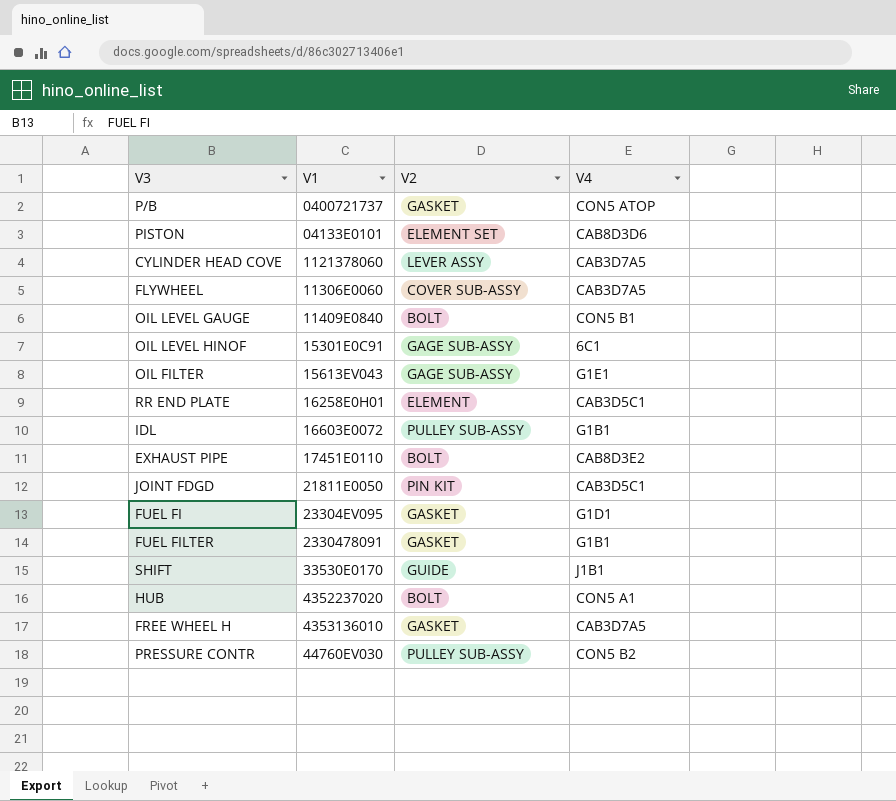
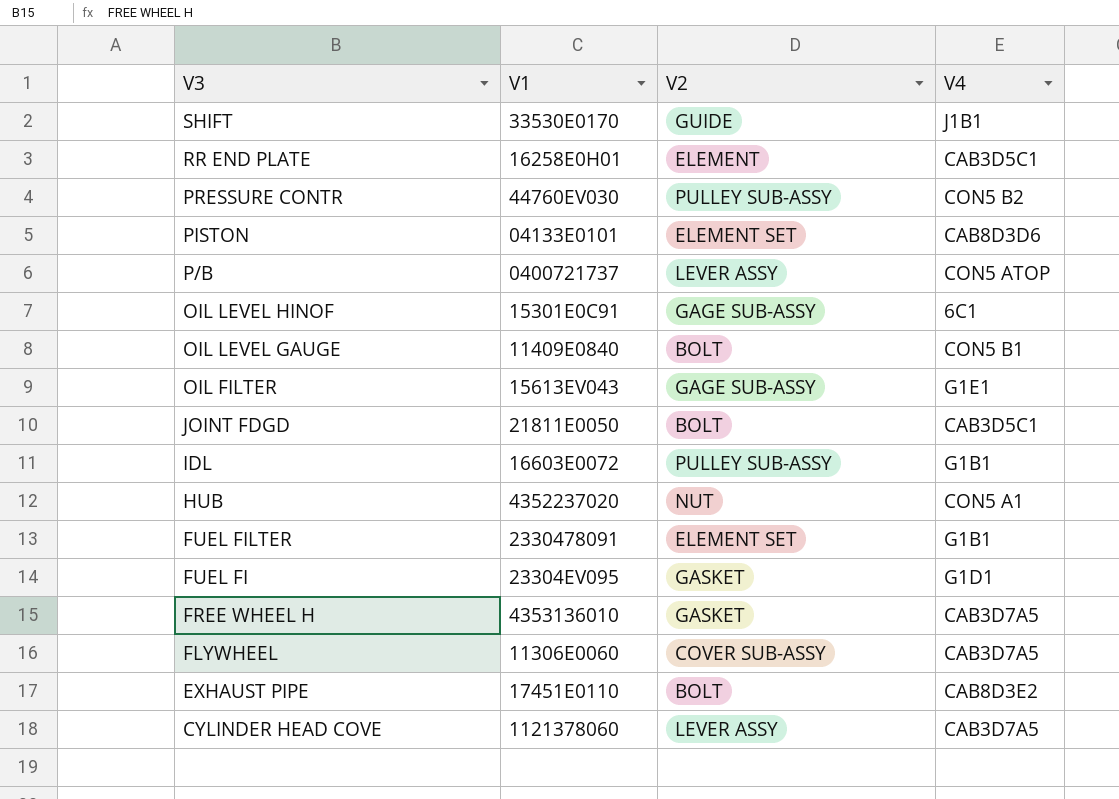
row order: none -> V3 descending
P/B | V2: GASKET -> LEVER ASSY
JOINT FDGD | V2: PIN KIT -> BOLT
HUB | V2: BOLT -> NUT
FUEL FILTER | V2: GASKET -> ELEMENT SET

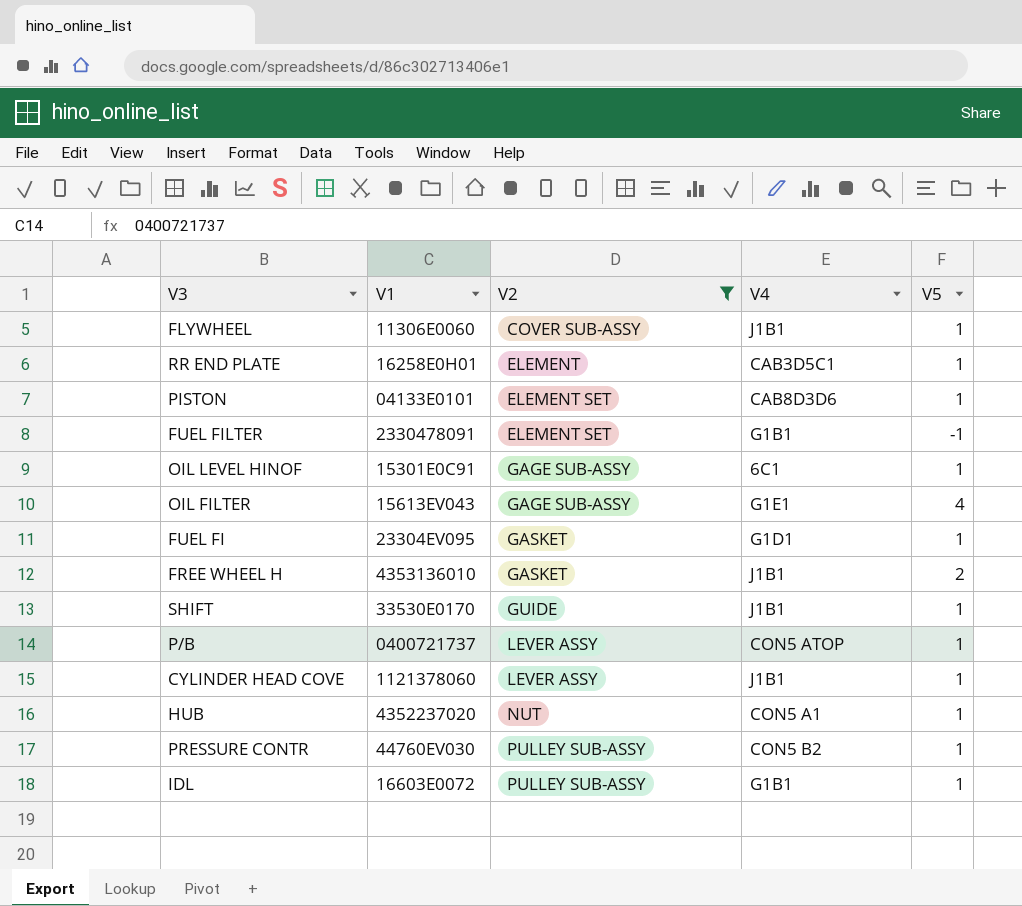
filter: none -> V2 != BOLT
row order: V3 descending -> V2 ascending
column V5 | position: none -> 5
FLYWHEEL | V4: CAB3D7A5 -> J1B1
FREE WHEEL H | V4: CAB3D7A5 -> J1B1
CYLINDER HEAD COVE | V4: CAB3D7A5 -> J1B1

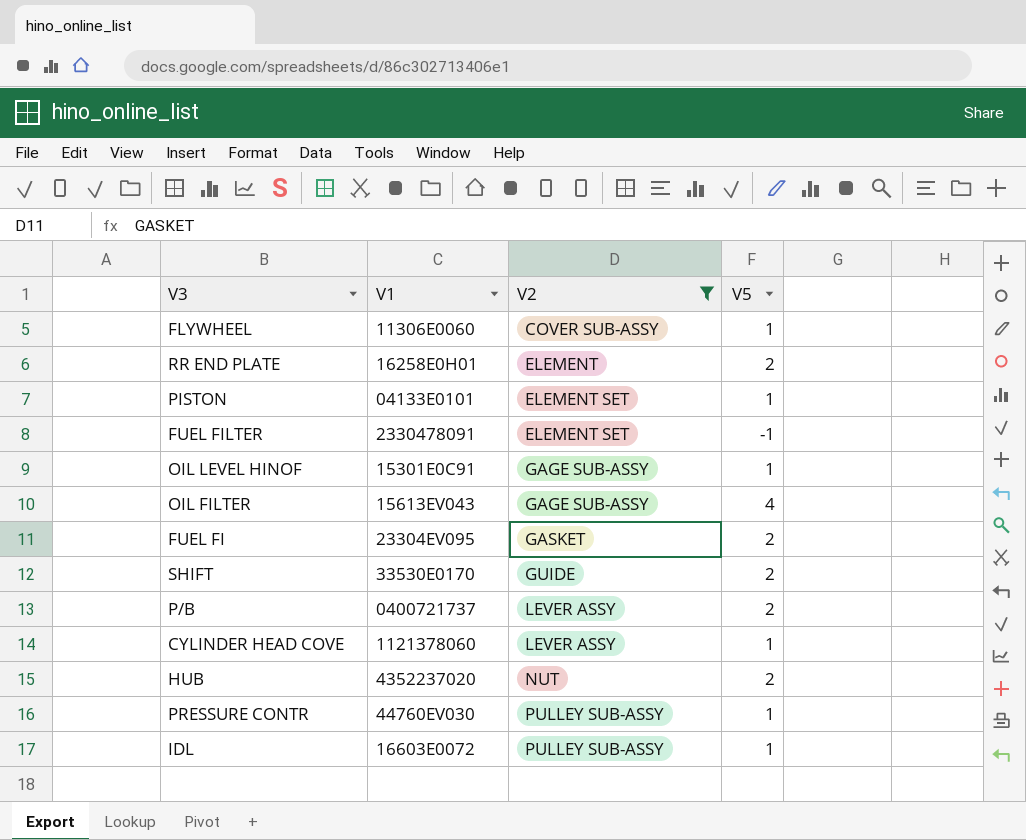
column V4 | position: 4 -> none
row FREE WHEEL H: 4353136010 | GASKET | J1B1 | 2 -> none
RR END PLATE | V5: 1 -> 2
FUEL FI | V5: 1 -> 2
SHIFT | V5: 1 -> 2
P/B | V5: 1 -> 2
HUB | V5: 1 -> 2

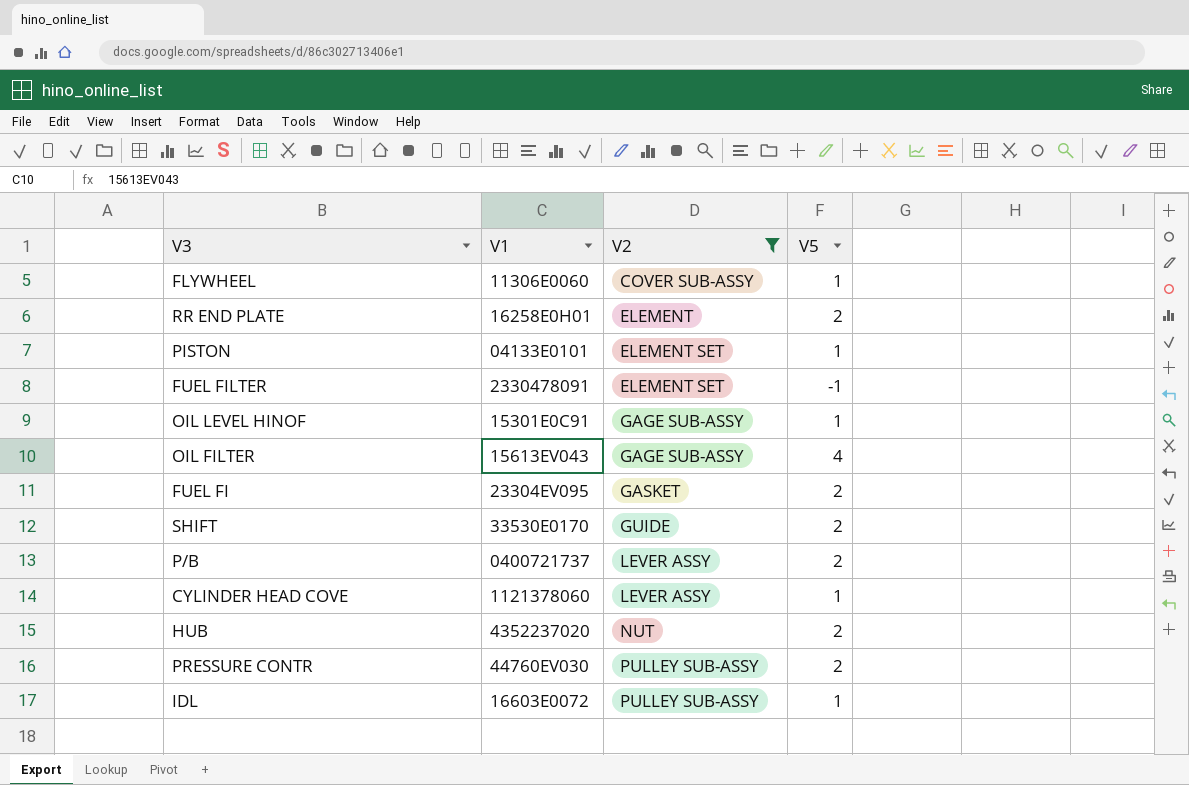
PRESSURE CONTR | V5: 1 -> 2

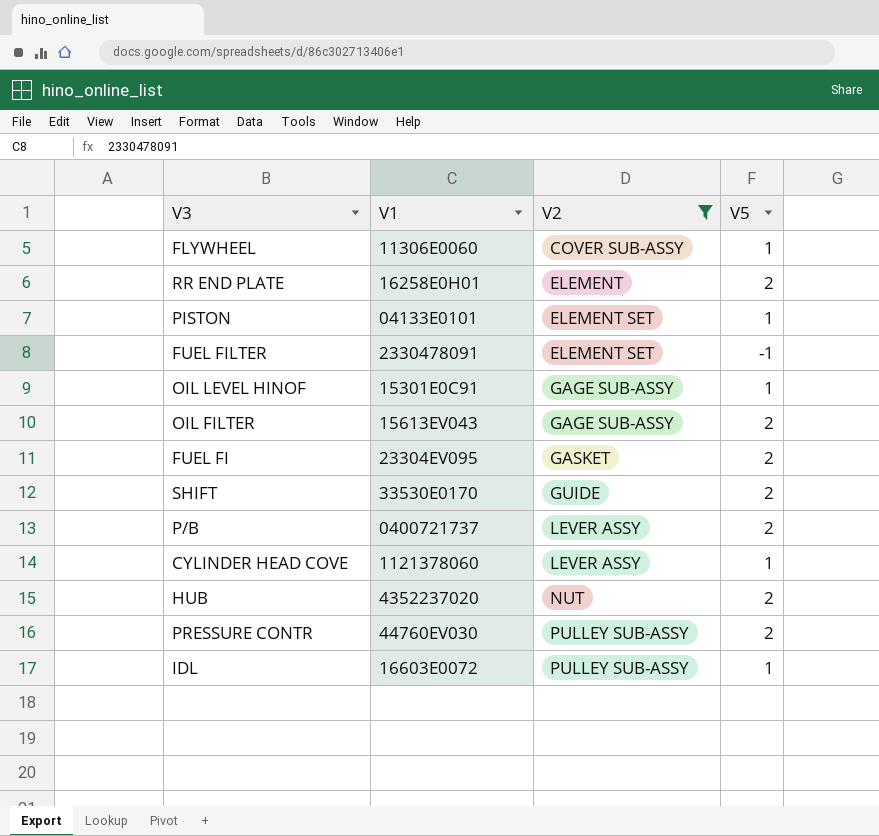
OIL FILTER | V5: 4 -> 2

